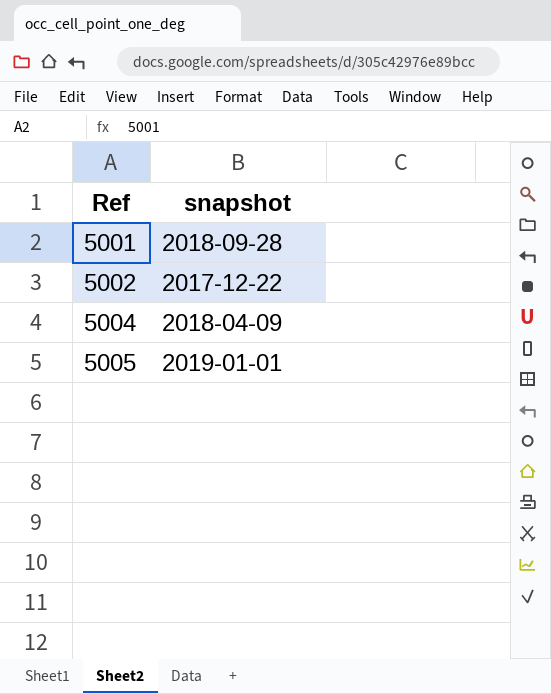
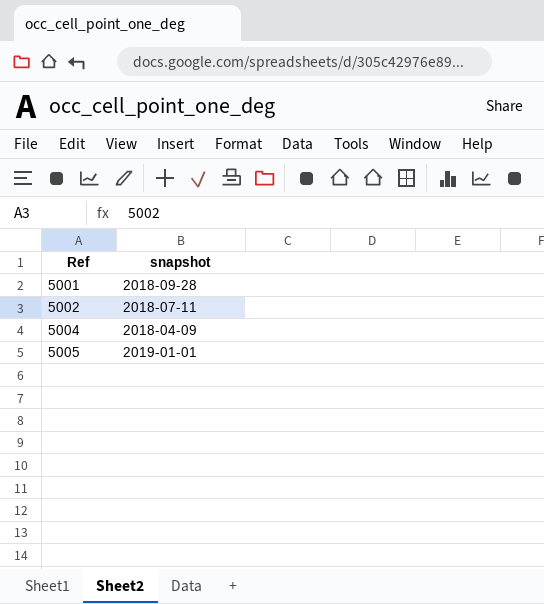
5002 | snapshot: 2017-12-22 -> 2018-07-11

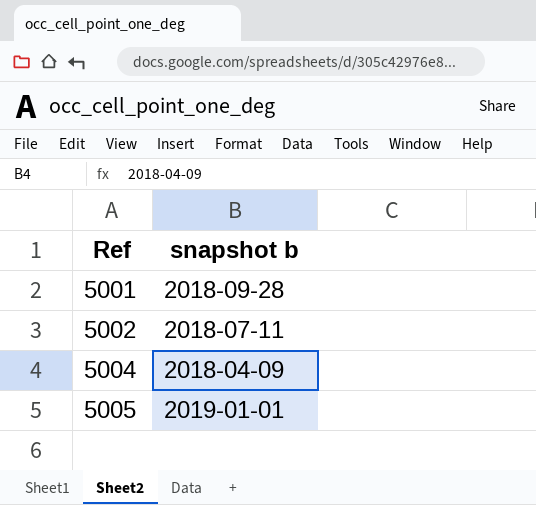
column name: snapshot -> snapshot b

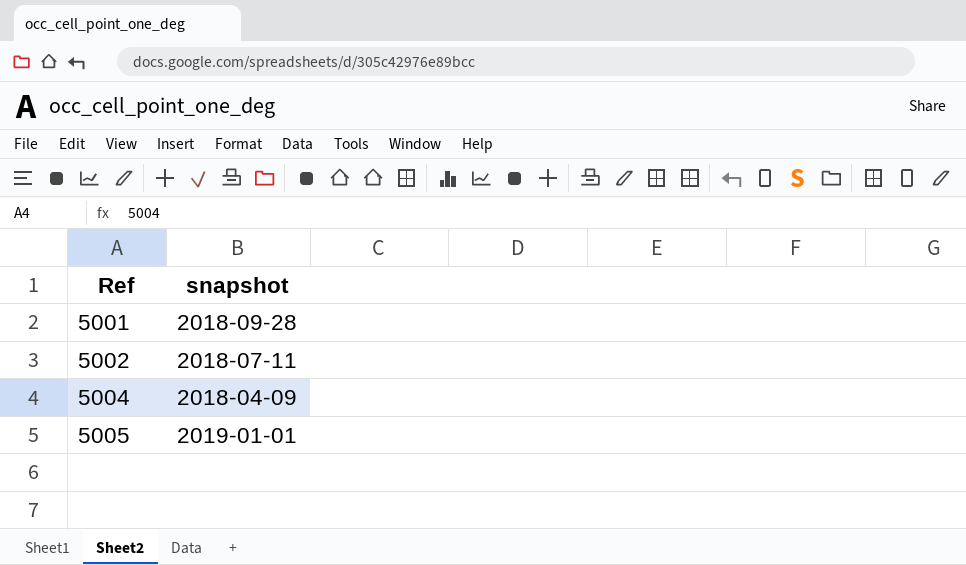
column name: snapshot b -> snapshot

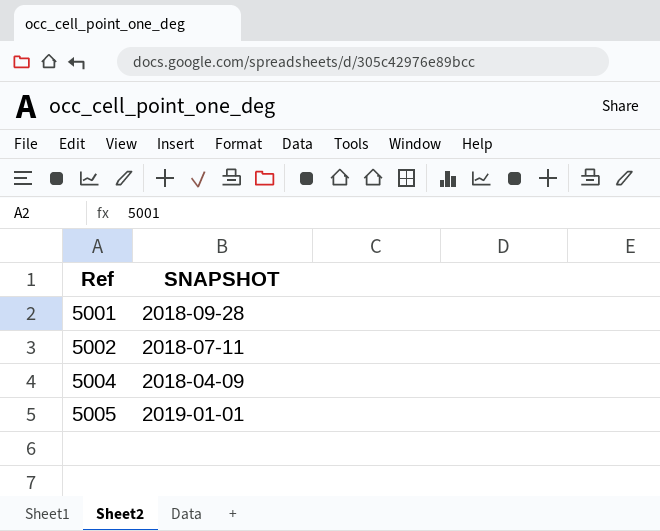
column name: snapshot -> SNAPSHOT

